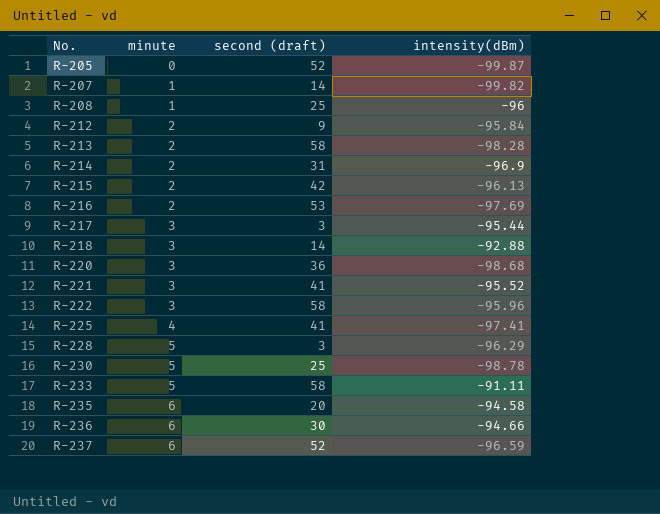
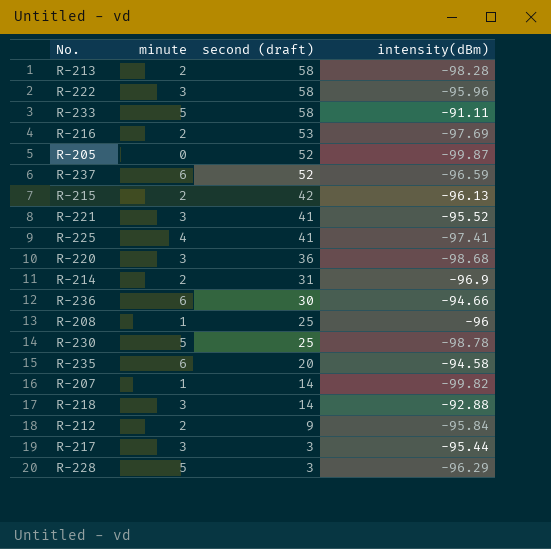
row order: No. ascending -> second (draft) descending

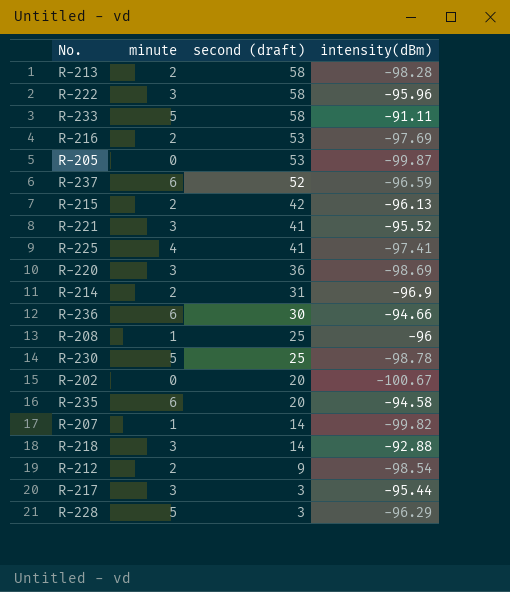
R-205 | second (draft): 52 -> 53
R-220 | intensity(dBm): -98.68 -> -98.69
row R-202: none -> 0 | 20 | -100.67
R-212 | intensity(dBm): -95.84 -> -98.54

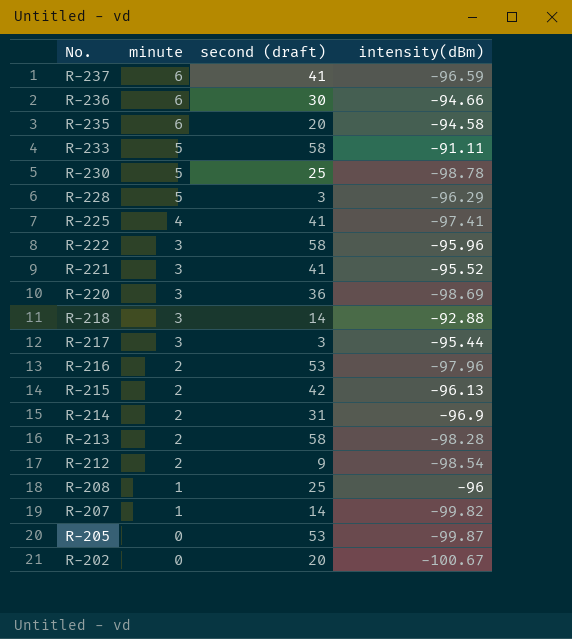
row order: second (draft) descending -> No. descending
R-237 | second (draft): 52 -> 41
R-216 | intensity(dBm): -97.69 -> -97.96

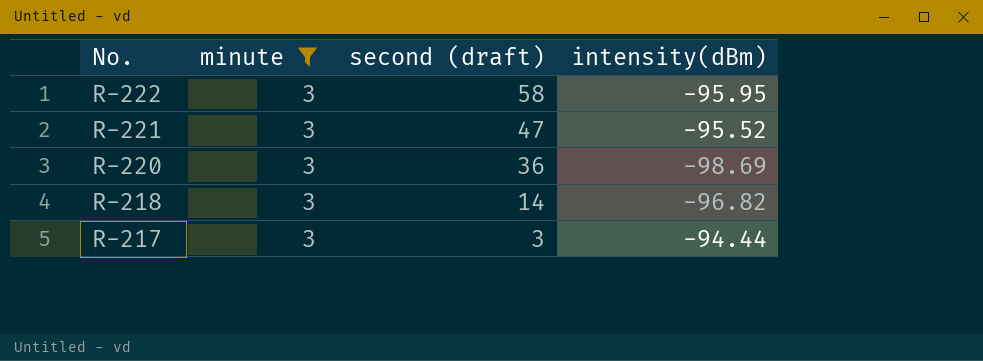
filter: none -> minute = 3
R-222 | intensity(dBm): -95.96 -> -95.95
R-221 | second (draft): 41 -> 47
R-218 | intensity(dBm): -92.88 -> -96.82
R-217 | intensity(dBm): -95.44 -> -94.44

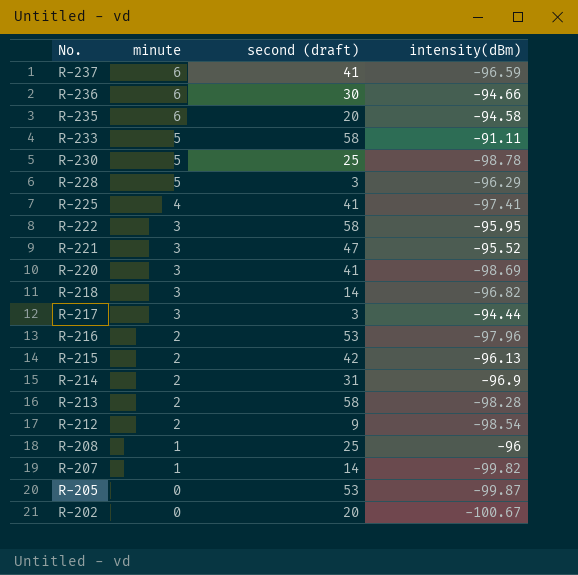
filter: minute = 3 -> none
R-220 | second (draft): 36 -> 41

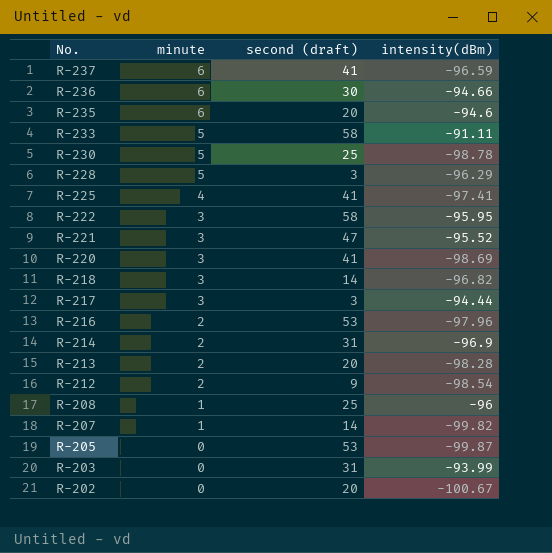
row R-215: 2 | 42 | -96.13 -> none
R-235 | intensity(dBm): -94.58 -> -94.6
R-213 | second (draft): 58 -> 20
row R-203: none -> 0 | 31 | -93.99

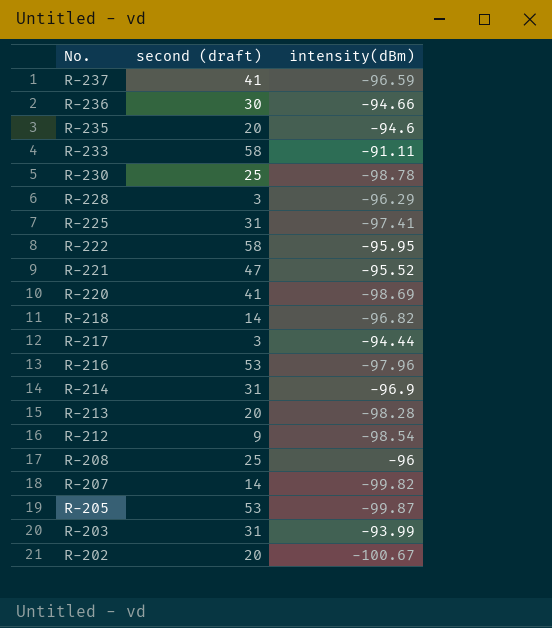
column minute | position: 2 -> none
R-225 | second (draft): 41 -> 31

